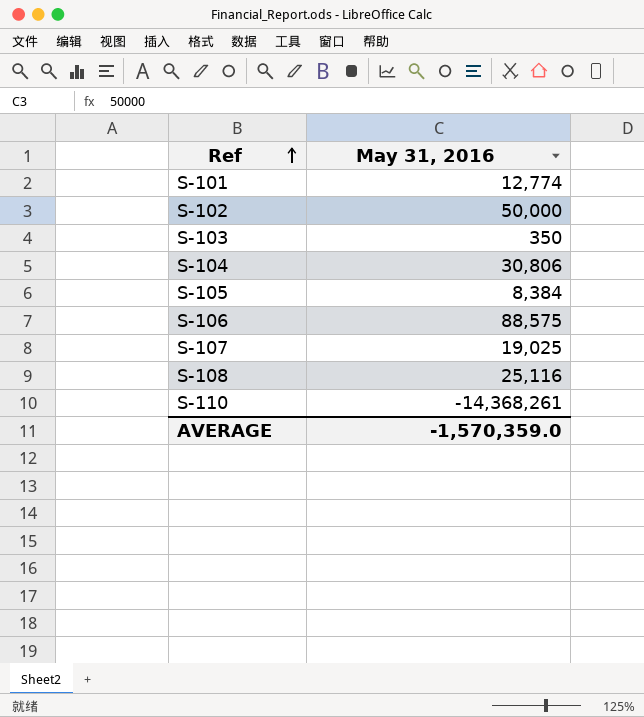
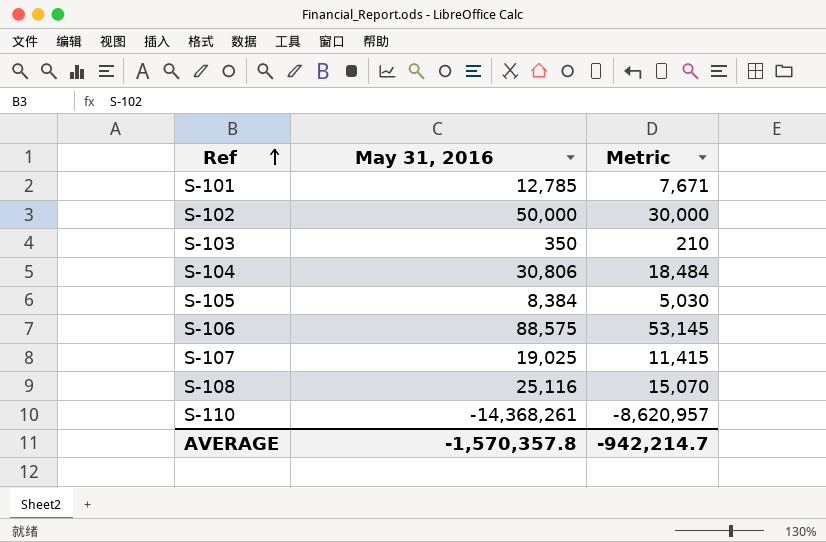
column Metric | formula: none -> [May 31, 2016] * 0.6
S-101 | May 31, 2016: 12,774 -> 12,785
AVERAGE | May 31, 2016: -1,570,359.0 -> -1,570,357.8

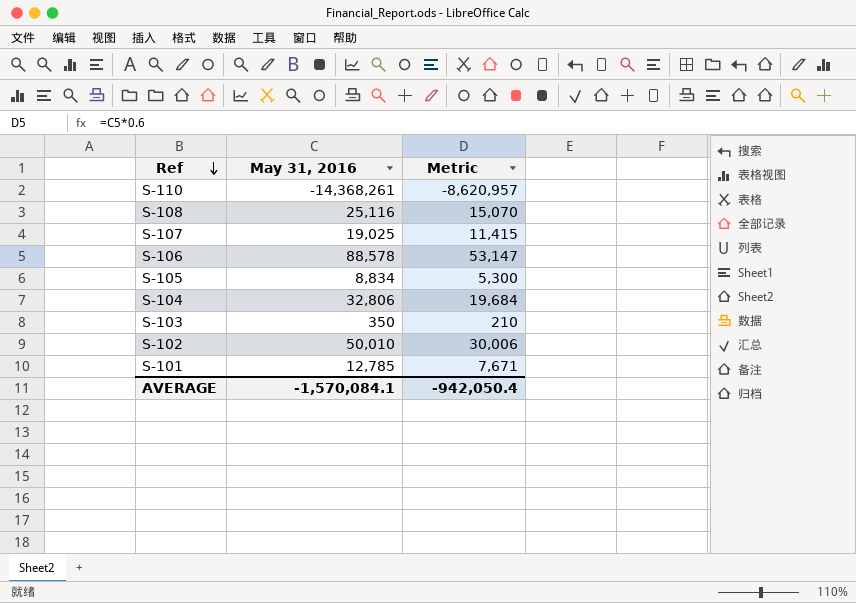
row order: Ref ascending -> Ref descending
S-106 | May 31, 2016: 88,575 -> 88,578
S-106 | Metric: 53,145 -> 53,147
S-105 | May 31, 2016: 8,384 -> 8,834
S-105 | Metric: 5,030 -> 5,300
S-104 | May 31, 2016: 30,806 -> 32,806
S-104 | Metric: 18,484 -> 19,684
S-102 | May 31, 2016: 50,000 -> 50,010
S-102 | Metric: 30,000 -> 30,006
AVERAGE | May 31, 2016: -1,570,357.8 -> -1,570,084.1
AVERAGE | Metric: -942,214.7 -> -942,050.4

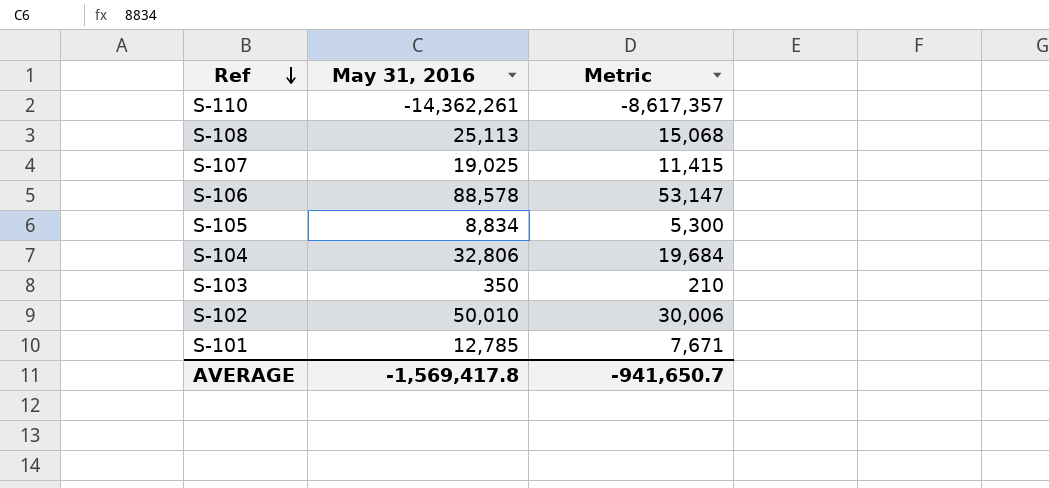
S-110 | May 31, 2016: -14,368,261 -> -14,362,261
S-110 | Metric: -8,620,957 -> -8,617,357
S-108 | May 31, 2016: 25,116 -> 25,113
S-108 | Metric: 15,070 -> 15,068
AVERAGE | May 31, 2016: -1,570,084.1 -> -1,569,417.8
AVERAGE | Metric: -942,050.4 -> -941,650.7

